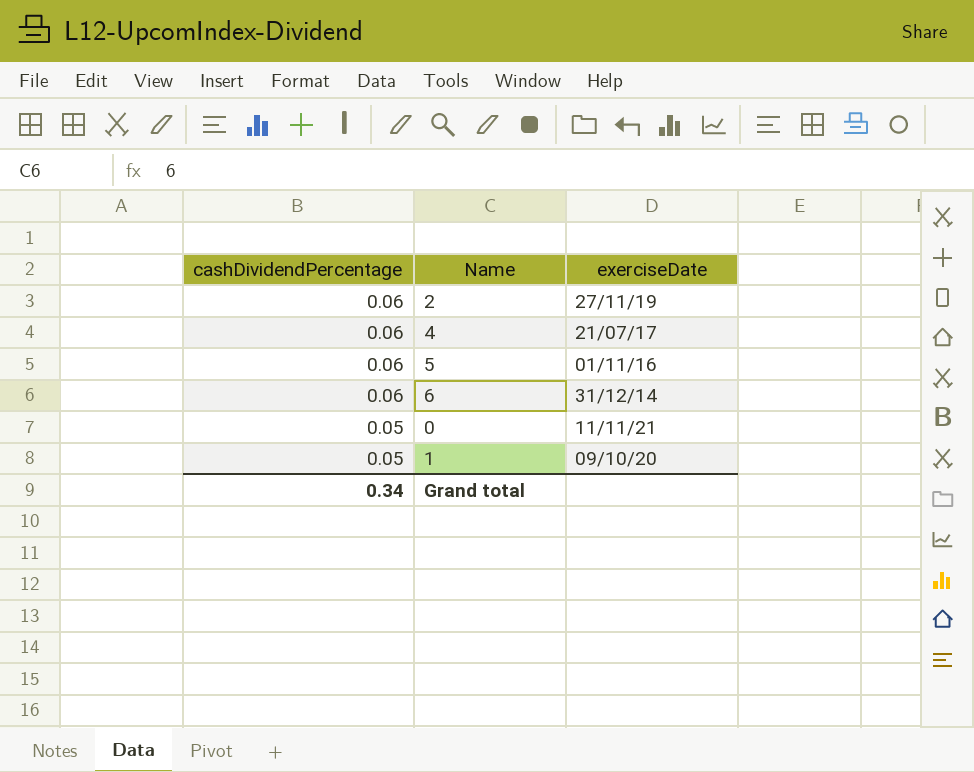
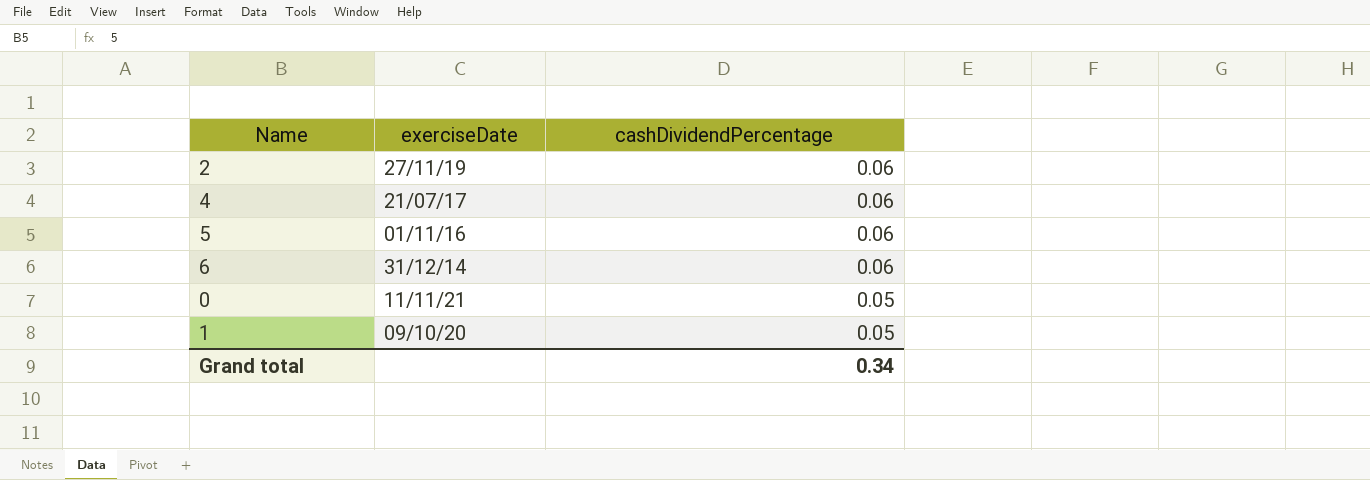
column cashDividendPercentage | position: 1 -> 3

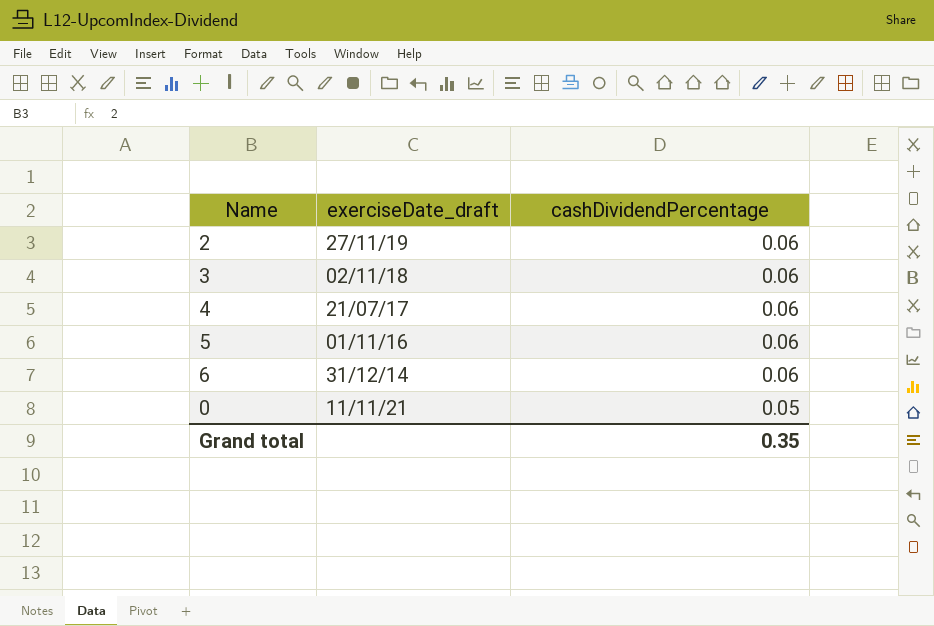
column name: exerciseDate -> exerciseDate_draft
row 1: 09/10/20 | 0.05 -> none
row 3: none -> 02/11/18 | 0.06
Grand total | cashDividendPercentage: 0.34 -> 0.35

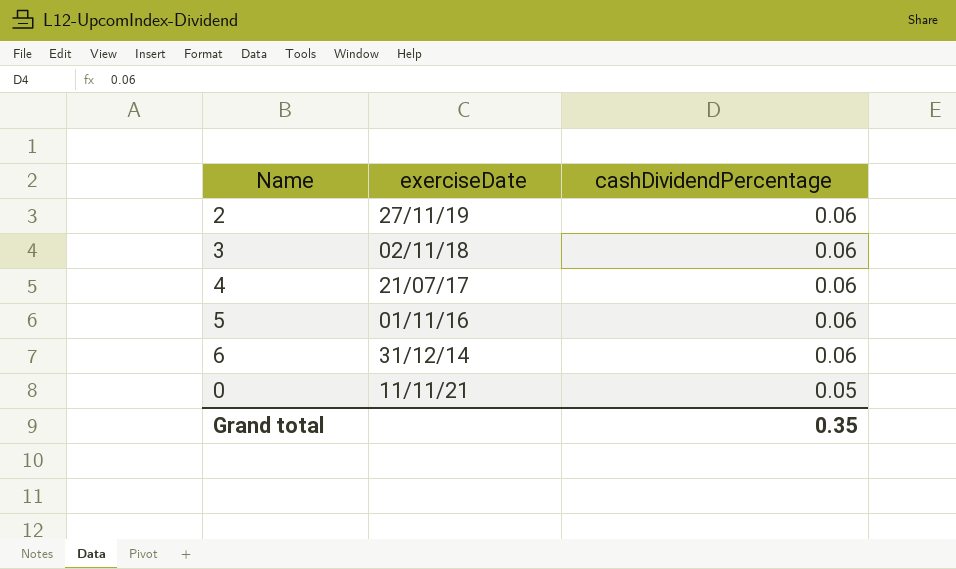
column name: exerciseDate_draft -> exerciseDate

